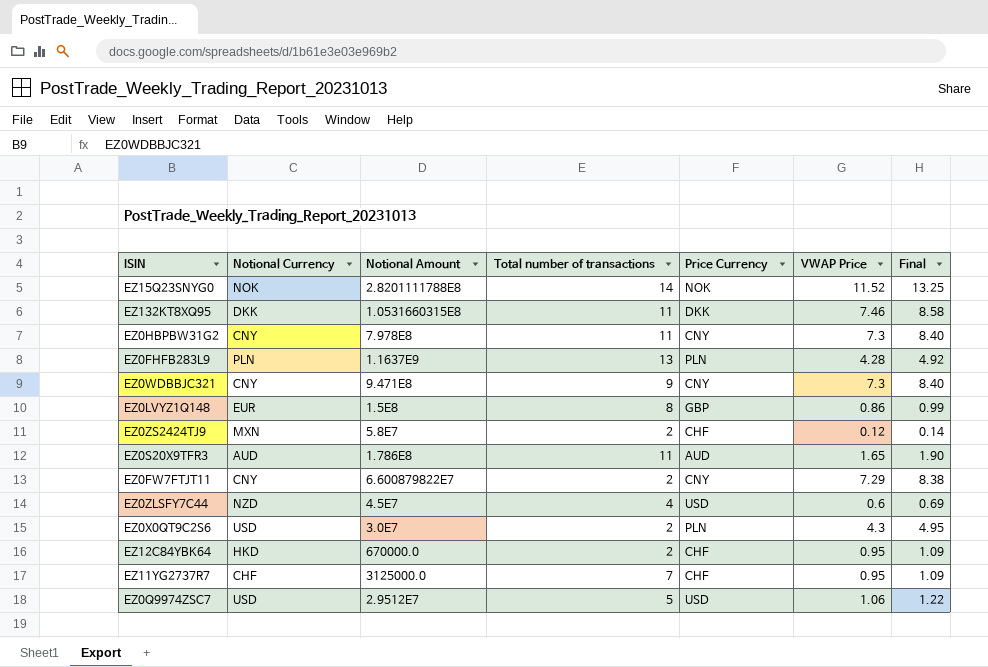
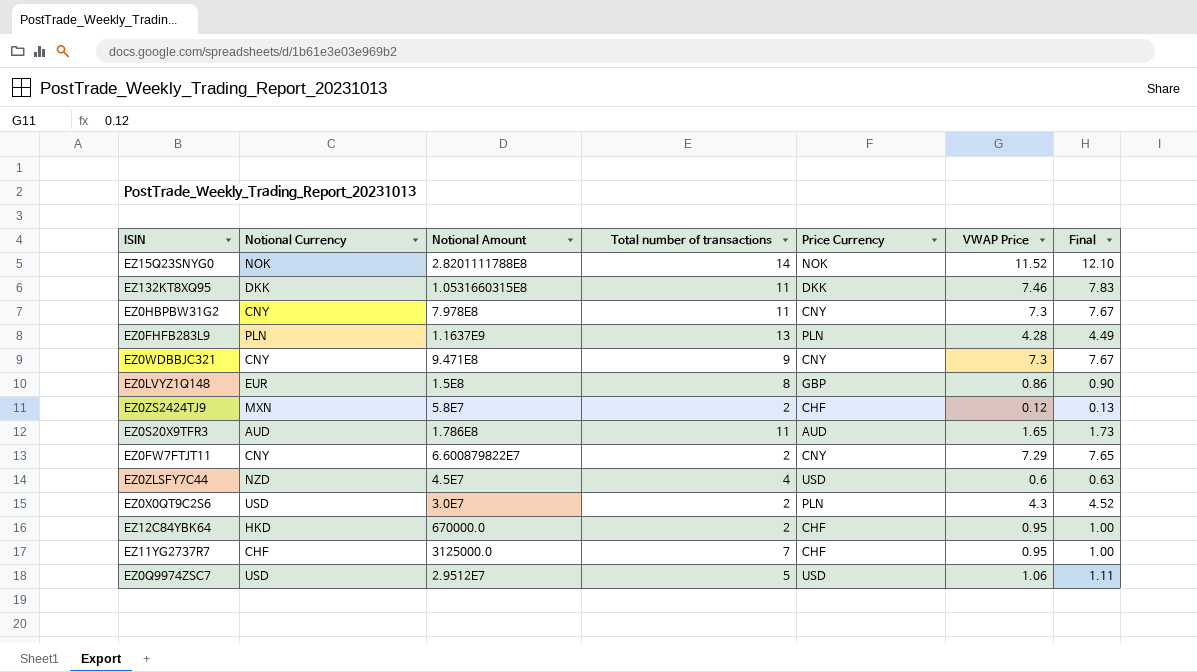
column Final | formula: [VWAP Price] * 1.15 -> [VWAP Price] * 1.05

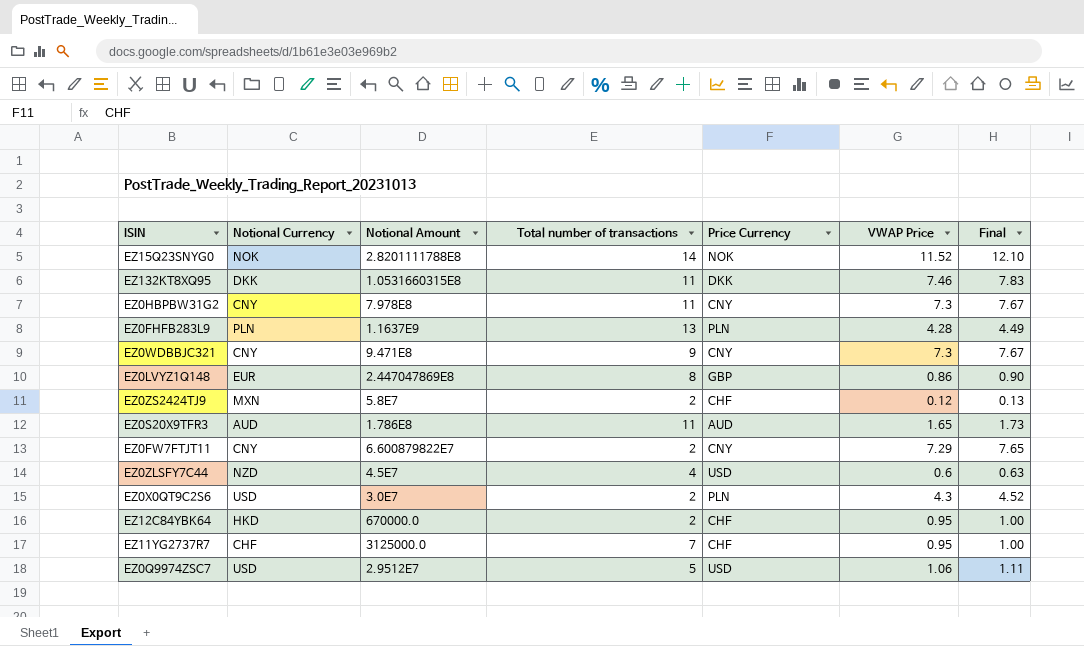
EZ0LVYZ1Q148 | Notional Amount: 1.5E8 -> 2.447047869E8

